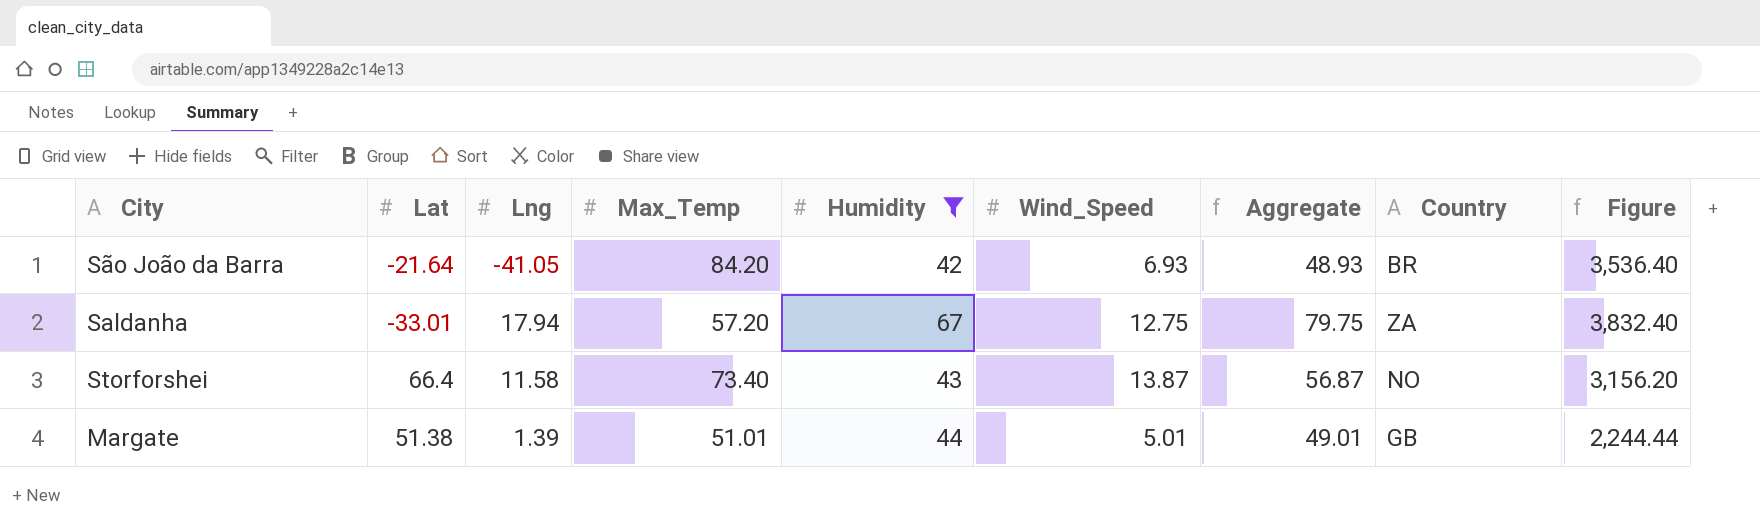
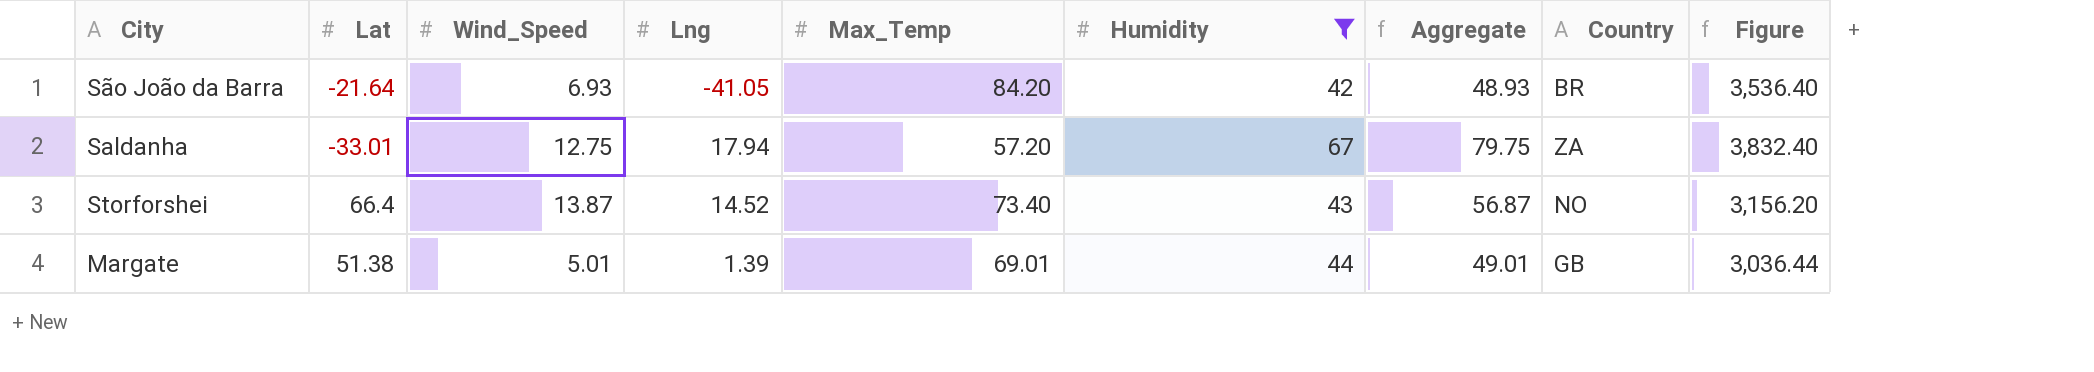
column Wind_Speed | position: 6 -> 3
Storforshei | Lng: 11.58 -> 14.52
Margate | Max_Temp: 51.01 -> 69.01
Margate | Figure: 2,244.44 -> 3,036.44

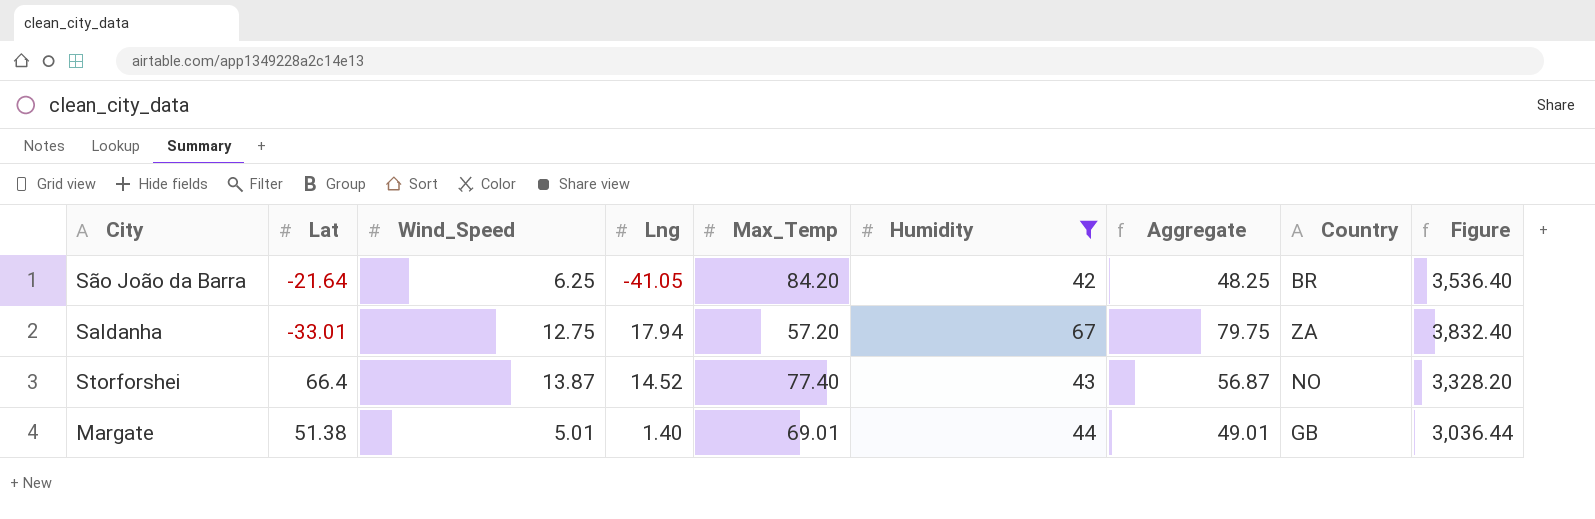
São João da Barra | Wind_Speed: 6.93 -> 6.25
São João da Barra | Aggregate: 48.93 -> 48.25
Storforshei | Max_Temp: 73.40 -> 77.40
Storforshei | Figure: 3,156.20 -> 3,328.20
Margate | Lng: 1.39 -> 1.40

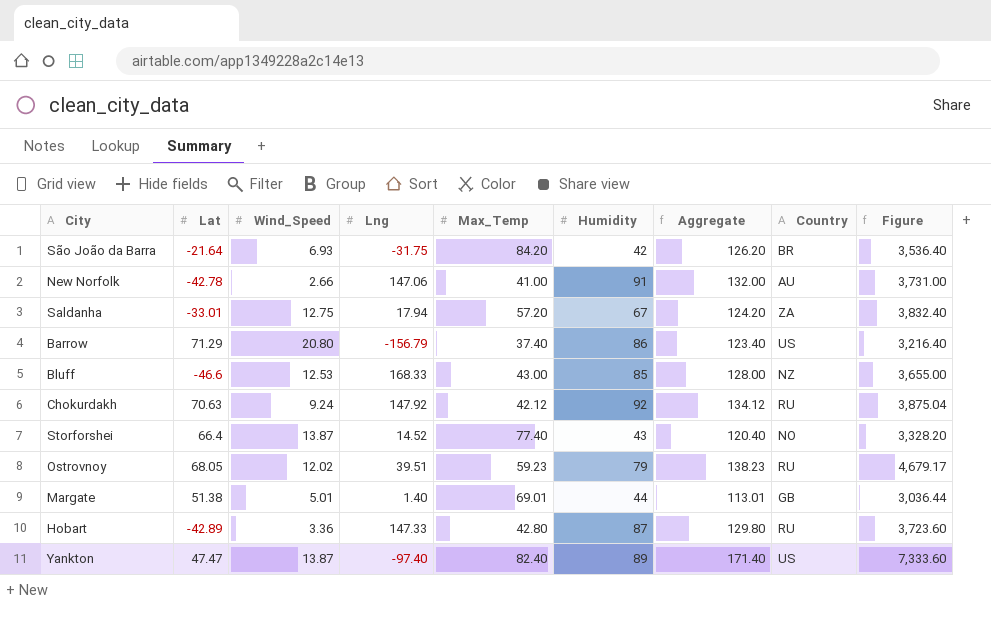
filter: Humidity <= 67 -> none
column Aggregate | formula: [Wind_Speed] + [Humidity] -> [Max_Temp] + [Humidity]
São João da Barra | Wind_Speed: 6.25 -> 6.93
São João da Barra | Lng: -41.05 -> -31.75

